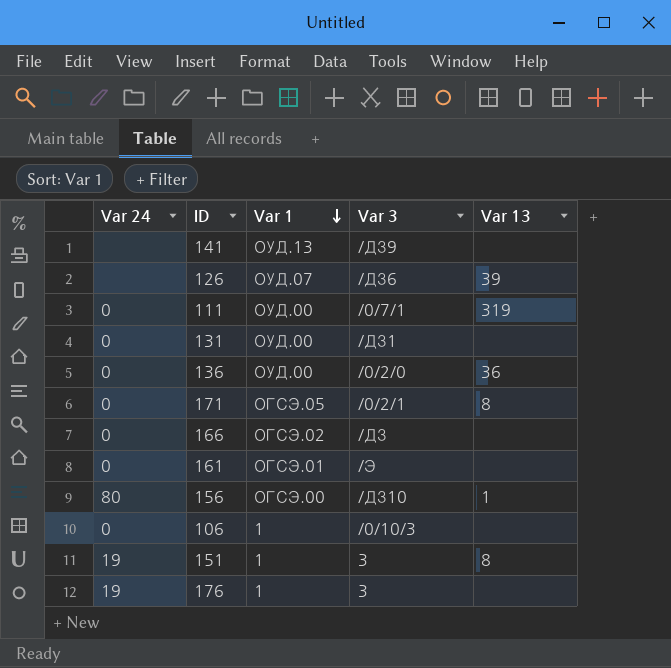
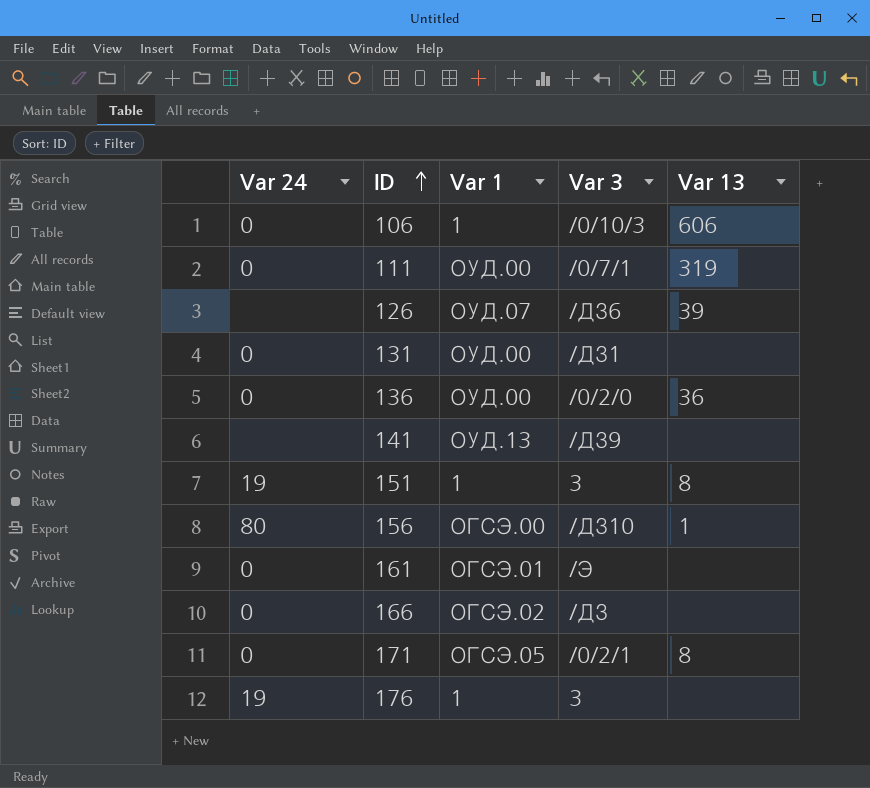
row order: Var 1 descending -> ID ascending
106 | Var 13: none -> 606

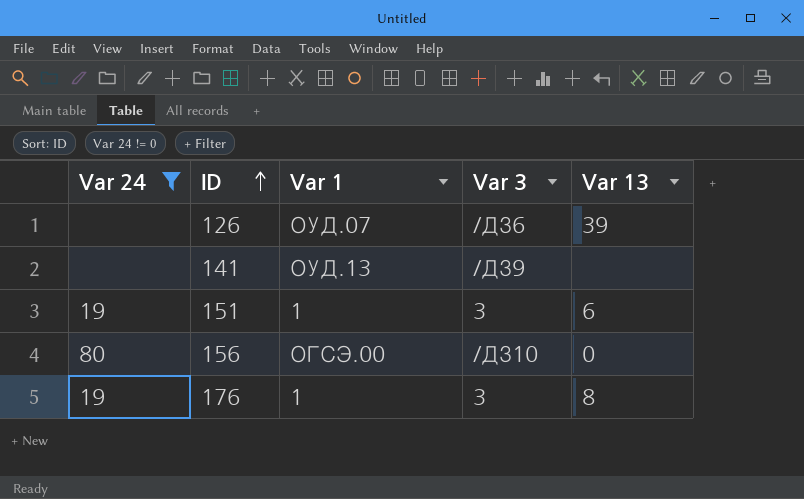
filter: none -> Var 24 != 0
151 | Var 13: 8 -> 6
156 | Var 13: 1 -> 0
176 | Var 13: none -> 8

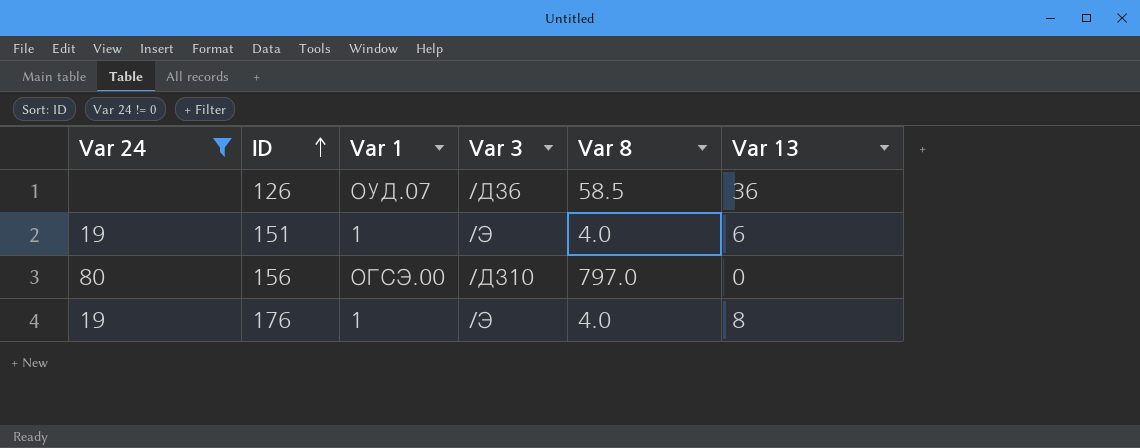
column Var 8 | position: none -> 5
row 141: none | ОУД.13 | /ДЗ9 | none -> none
126 | Var 13: 39 -> 36
151 | Var 3: 3 -> /Э
176 | Var 3: 3 -> /Э

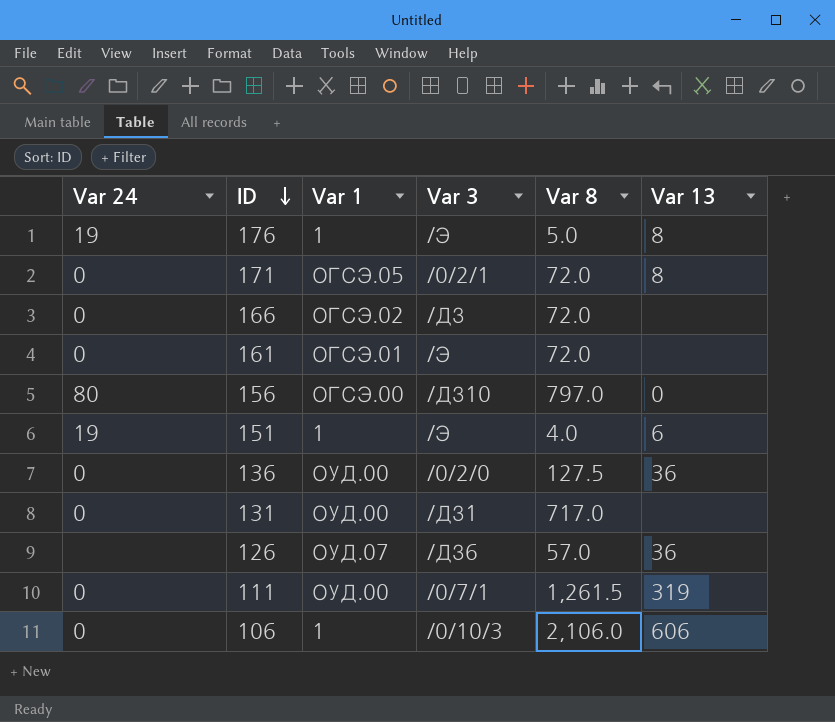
filter: Var 24 != 0 -> none
row order: ID ascending -> ID descending
176 | Var 8: 4.0 -> 5.0
126 | Var 8: 58.5 -> 57.0

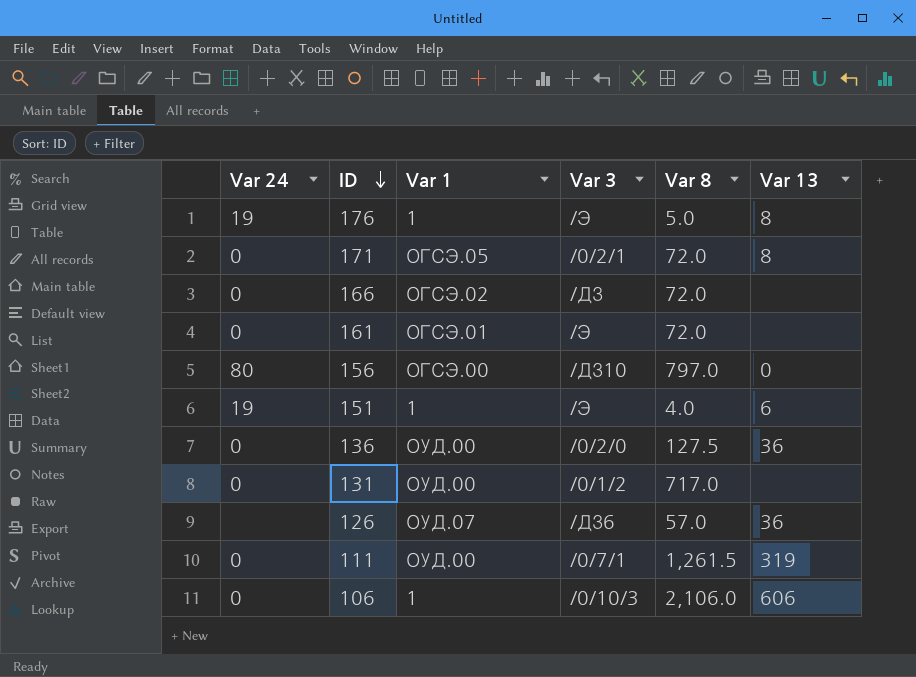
131 | Var 3: /ДЗ1 -> /0/1/2

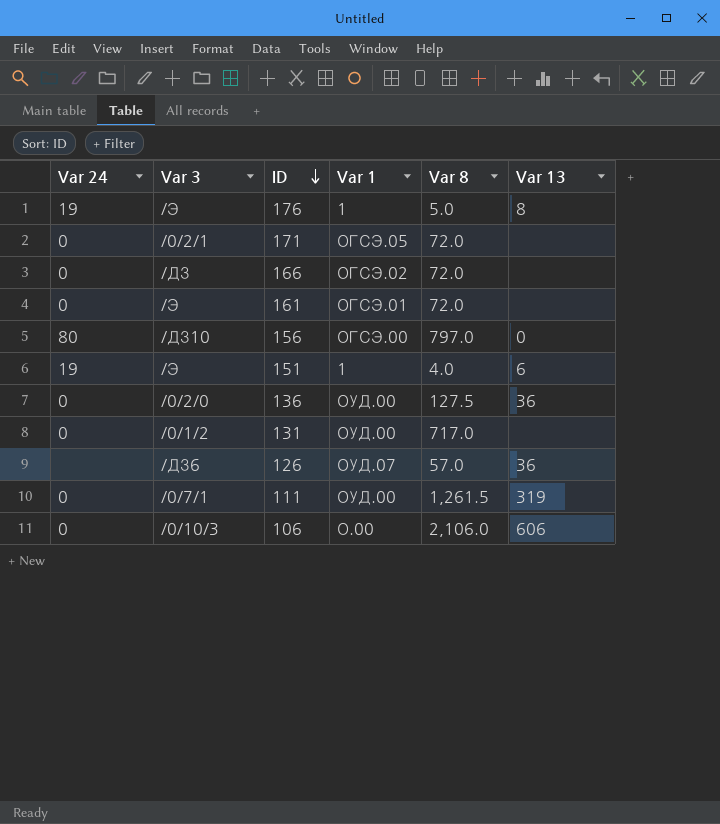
column Var 3 | position: 4 -> 2
171 | Var 13: 8 -> none
106 | Var 1: 1 -> О.00

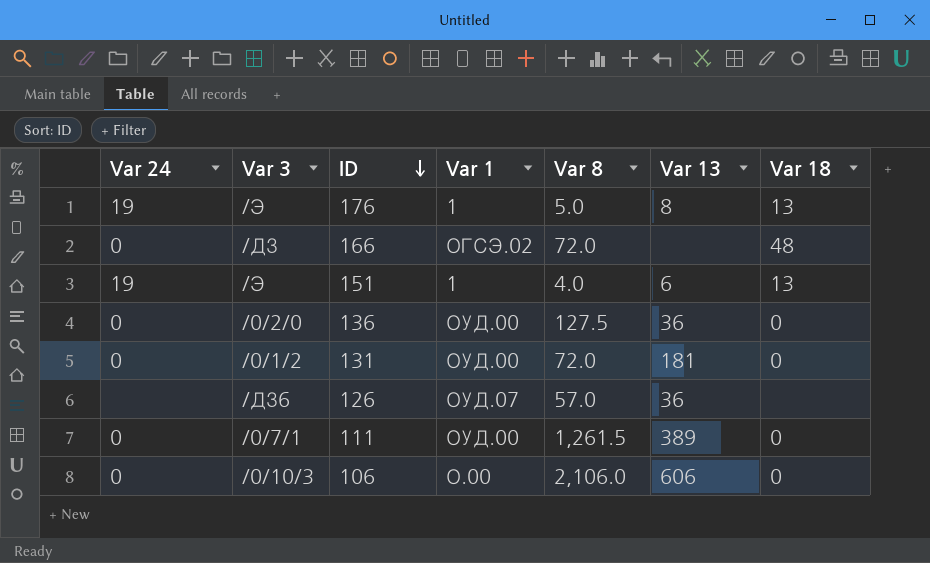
column Var 18 | position: none -> 7
row 171: 0 | /0/2/1 | ОГСЭ.05 | 72.0 | none -> none
row 161: 0 | /Э | ОГСЭ.01 | 72.0 | none -> none
row 156: 80 | /ДЗ10 | ОГСЭ.00 | 797.0 | 0 -> none
131 | Var 8: 717.0 -> 72.0
131 | Var 13: none -> 181
111 | Var 13: 319 -> 389

